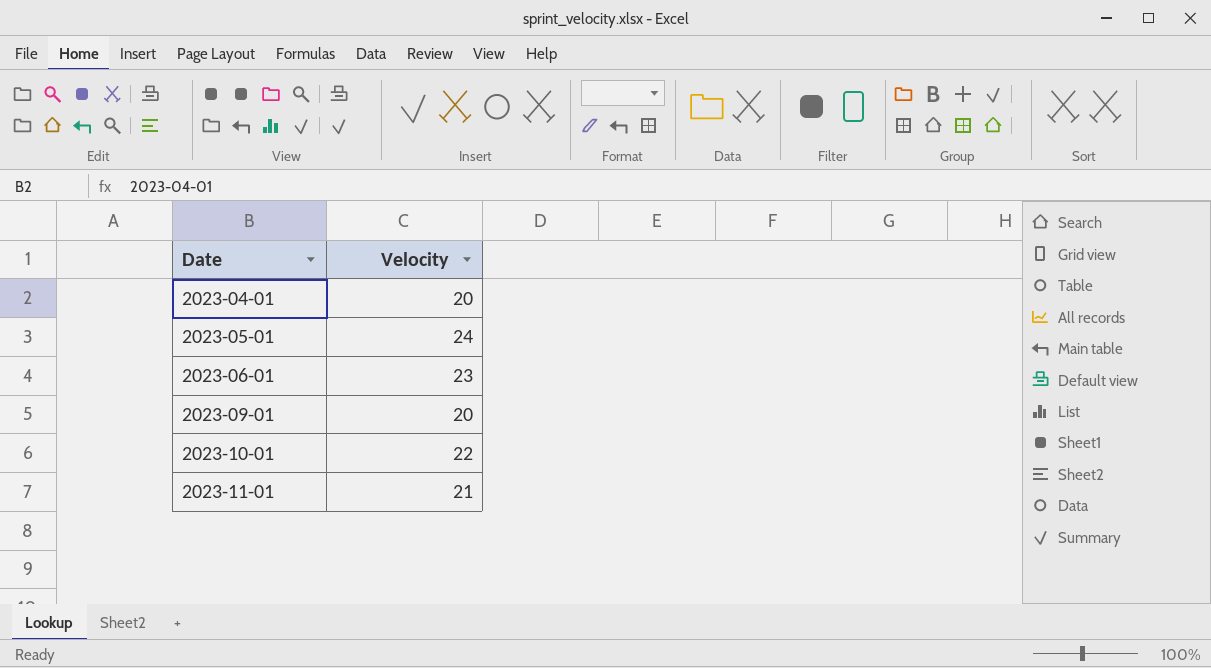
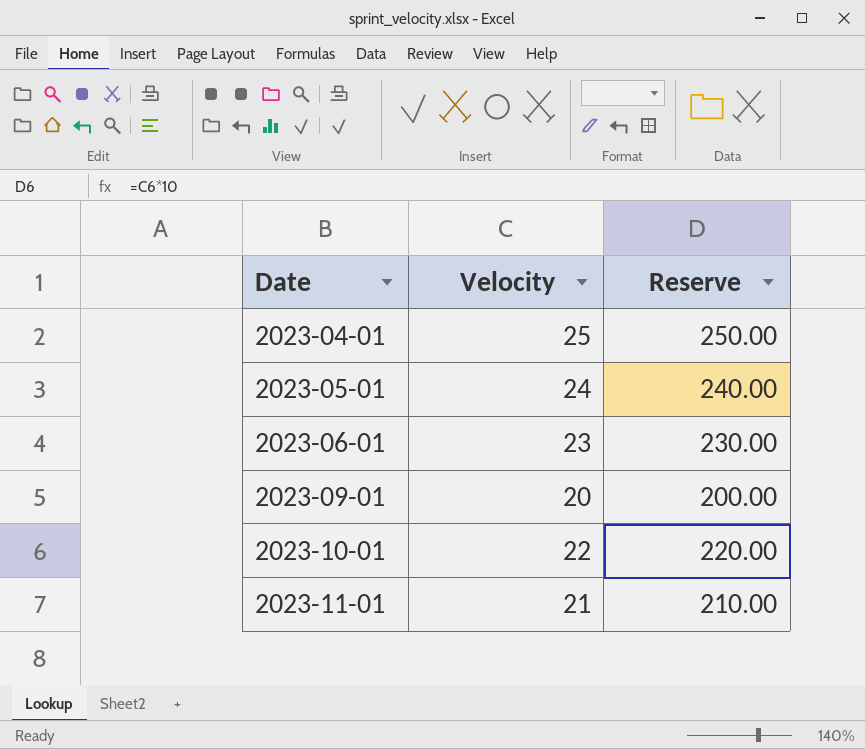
column Reserve | formula: none -> [Velocity] * 10
2023-04-01 | Velocity: 20 -> 25

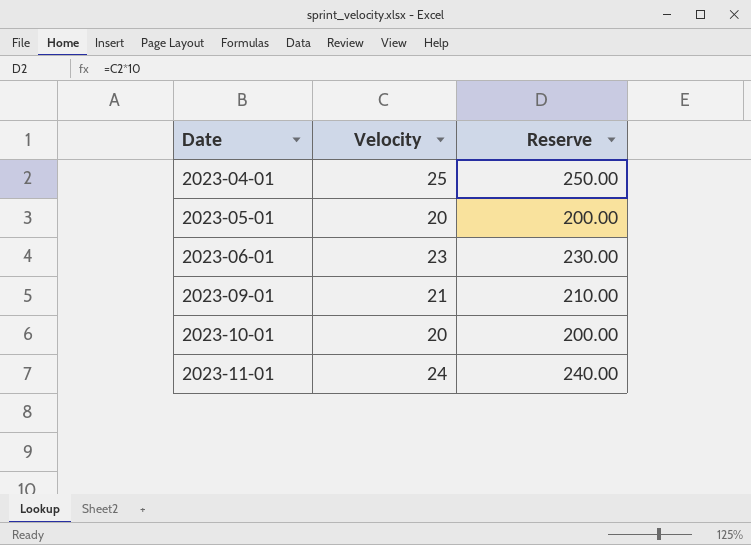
2023-05-01 | Velocity: 24 -> 20
2023-05-01 | Reserve: 240.00 -> 200.00
2023-09-01 | Velocity: 20 -> 21
2023-09-01 | Reserve: 200.00 -> 210.00
2023-10-01 | Velocity: 22 -> 20
2023-10-01 | Reserve: 220.00 -> 200.00
2023-11-01 | Velocity: 21 -> 24
2023-11-01 | Reserve: 210.00 -> 240.00

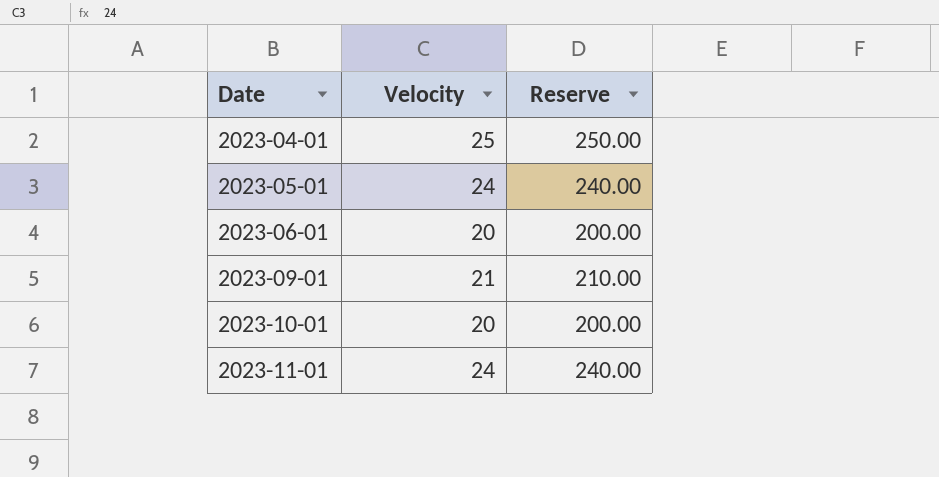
2023-05-01 | Velocity: 20 -> 24
2023-05-01 | Reserve: 200.00 -> 240.00
2023-06-01 | Velocity: 23 -> 20
2023-06-01 | Reserve: 230.00 -> 200.00

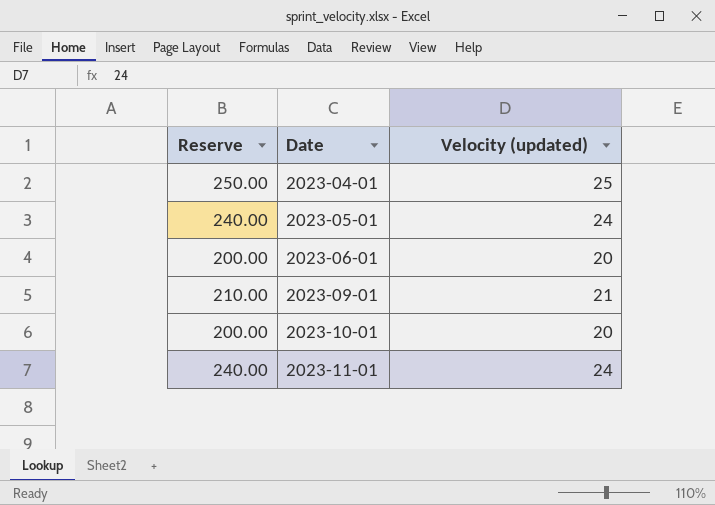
column Reserve | position: 3 -> 1
column name: Velocity -> Velocity (updated)

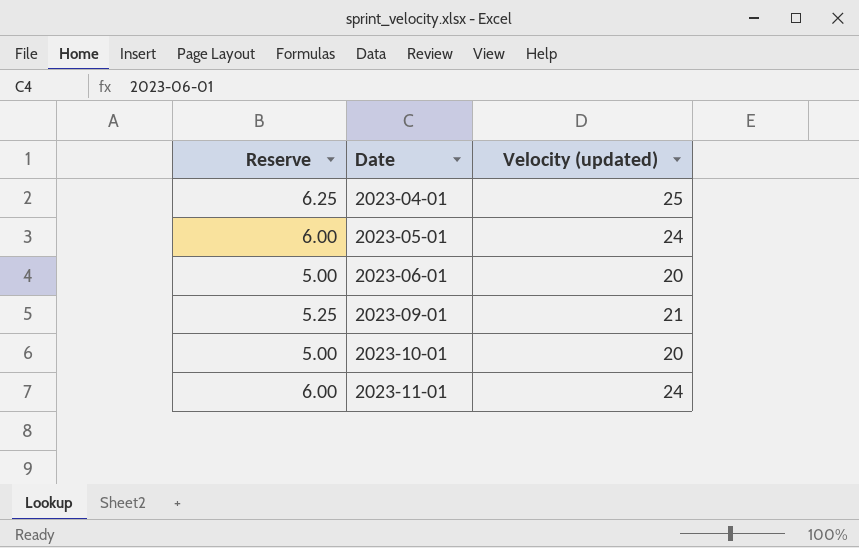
column Reserve | formula: [Velocity (updated)] * 10 -> [Velocity (updated)] * 0.25

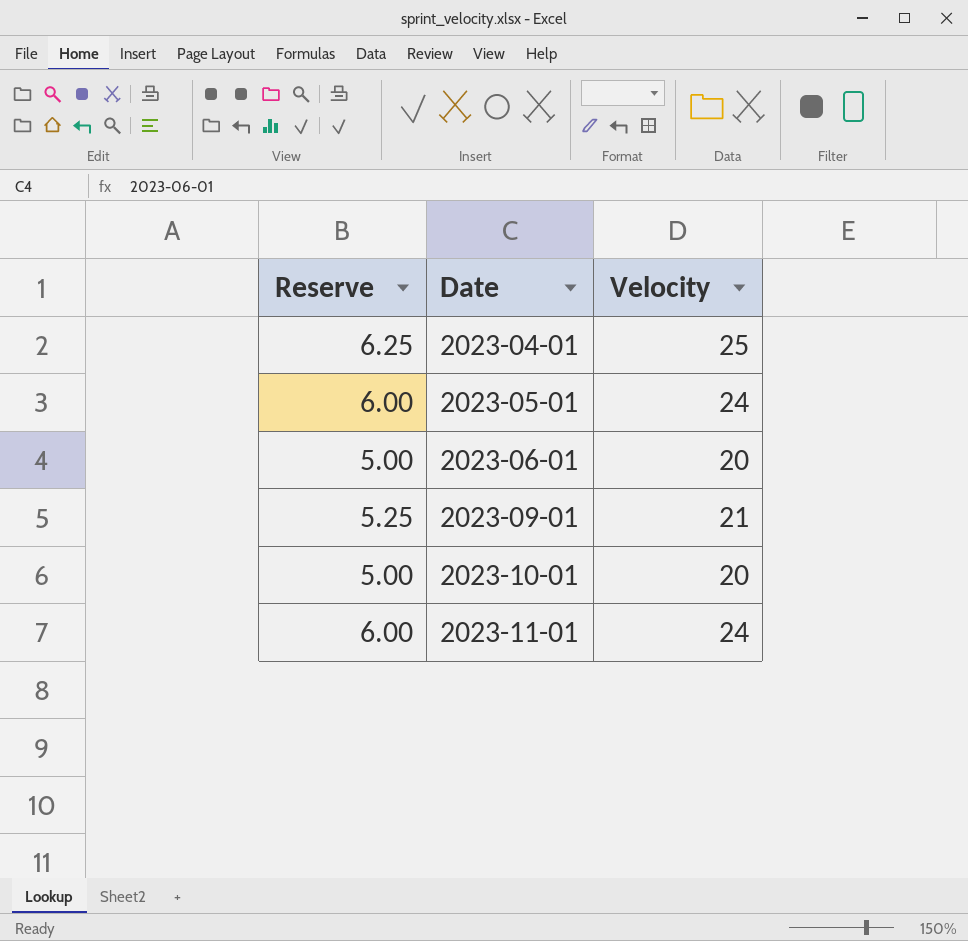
column name: Velocity (updated) -> Velocity

